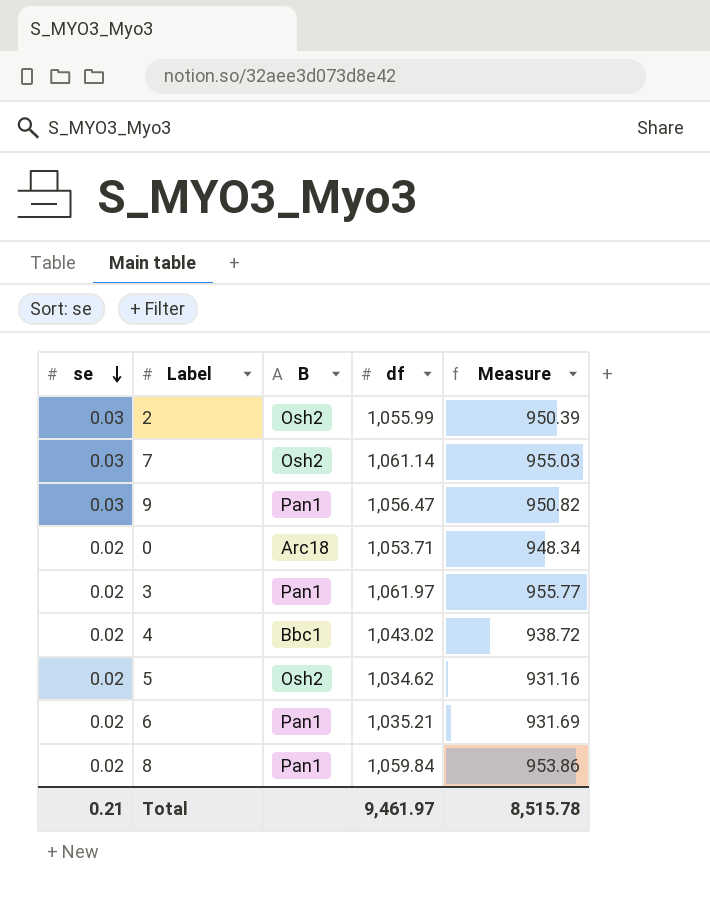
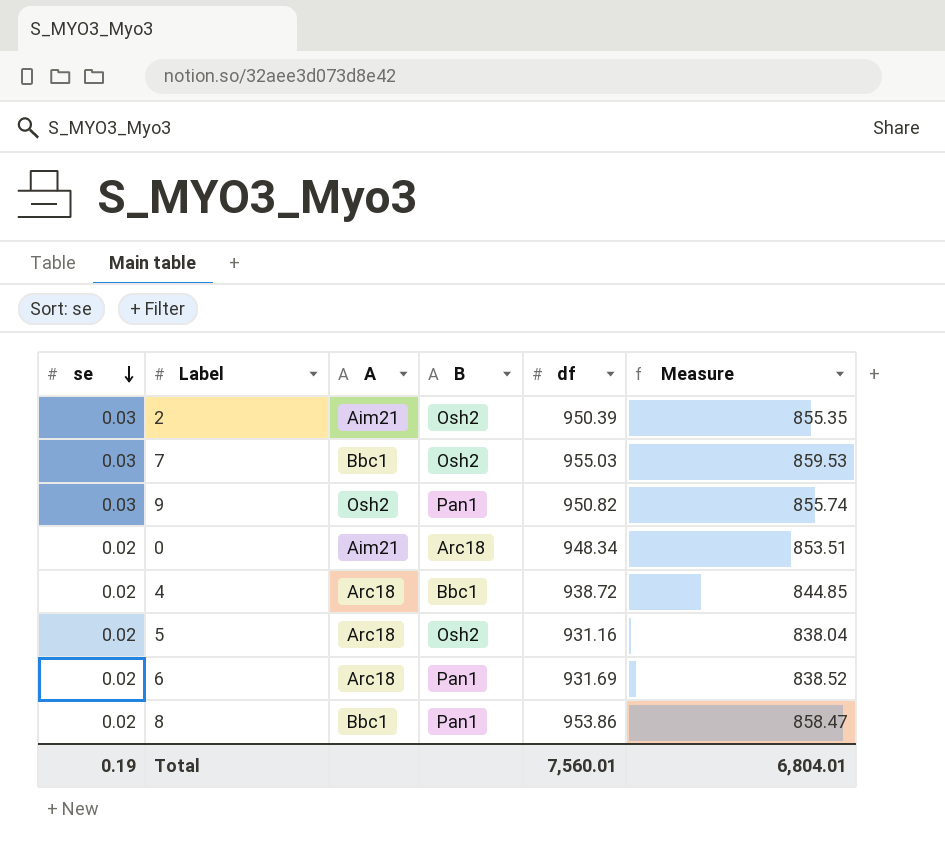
column A | position: none -> 3
row 3: 0.02 | Pan1 | 1,061.97 | 955.77 -> none
2 | df: 1,055.99 -> 950.39
2 | Measure: 950.39 -> 855.35
7 | df: 1,061.14 -> 955.03
7 | Measure: 955.03 -> 859.53
9 | df: 1,056.47 -> 950.82
9 | Measure: 950.82 -> 855.74
0 | df: 1,053.71 -> 948.34
0 | Measure: 948.34 -> 853.51
4 | df: 1,043.02 -> 938.72
4 | Measure: 938.72 -> 844.85
5 | df: 1,034.62 -> 931.16
5 | Measure: 931.16 -> 838.04
6 | df: 1,035.21 -> 931.69
6 | Measure: 931.69 -> 838.52
8 | df: 1,059.84 -> 953.86
8 | Measure: 953.86 -> 858.47
Total | se: 0.21 -> 0.19
Total | df: 9,461.97 -> 7,560.01
Total | Measure: 8,515.78 -> 6,804.01

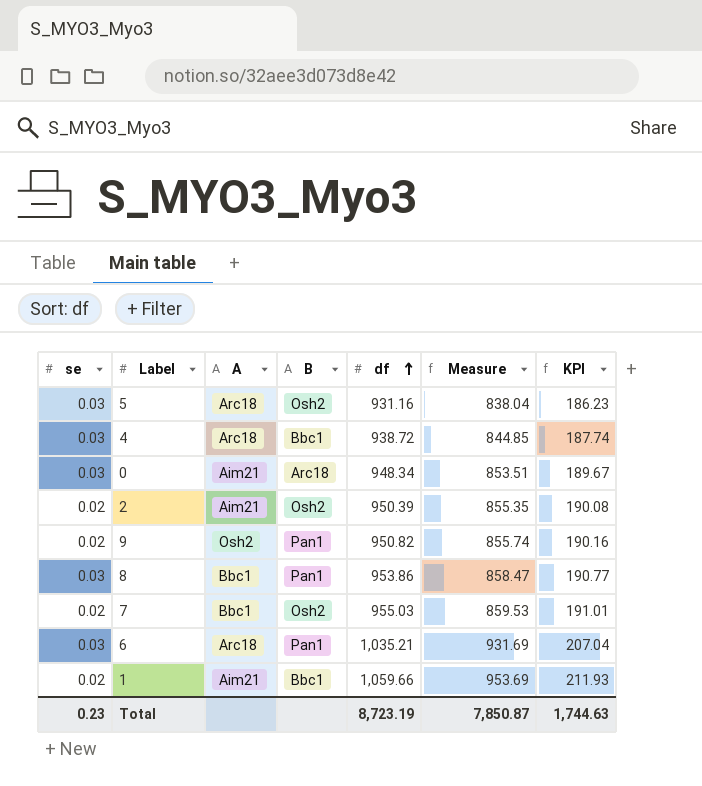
row order: se descending -> df ascending
column KPI | formula: none -> [df] * 0.2
5 | se: 0.02 -> 0.03
4 | se: 0.02 -> 0.03
0 | se: 0.02 -> 0.03
2 | se: 0.03 -> 0.02
9 | se: 0.03 -> 0.02
8 | se: 0.02 -> 0.03
7 | se: 0.03 -> 0.02
6 | se: 0.02 -> 0.03
6 | df: 931.69 -> 1,035.21
6 | Measure: 838.52 -> 931.69
row 1: none -> 0.02 | Aim21 | Bbc1 | 1,059.66 | 953.69 | 211.93
Total | se: 0.19 -> 0.23
Total | df: 7,560.01 -> 8,723.19
Total | Measure: 6,804.01 -> 7,850.87

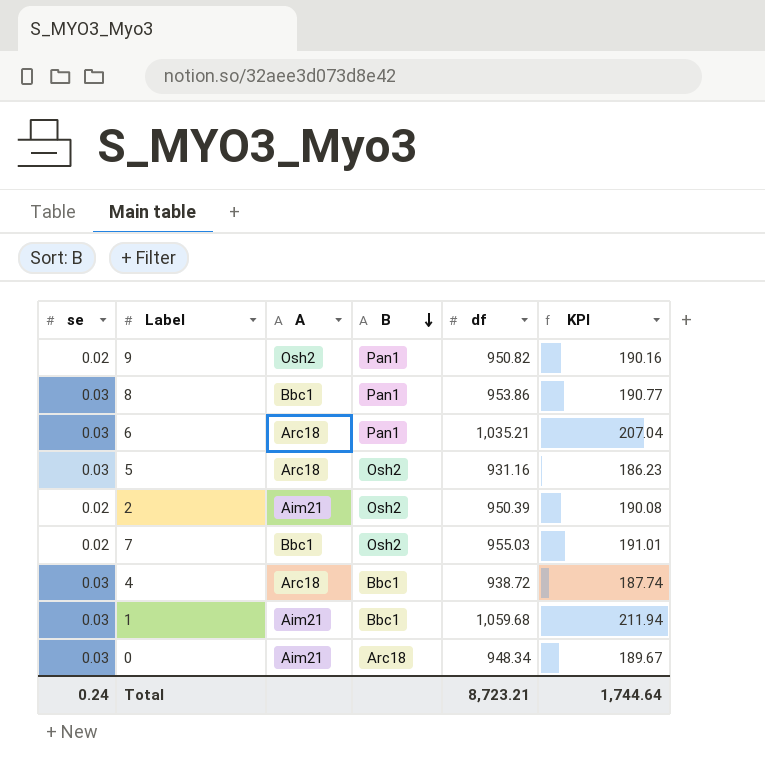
row order: df ascending -> B descending
column Measure | formula: [df] * 0.9 -> none
1 | se: 0.02 -> 0.03
1 | df: 1,059.66 -> 1,059.68
1 | KPI: 211.93 -> 211.94
Total | se: 0.23 -> 0.24
Total | df: 8,723.19 -> 8,723.21
Total | KPI: 1,744.63 -> 1,744.64

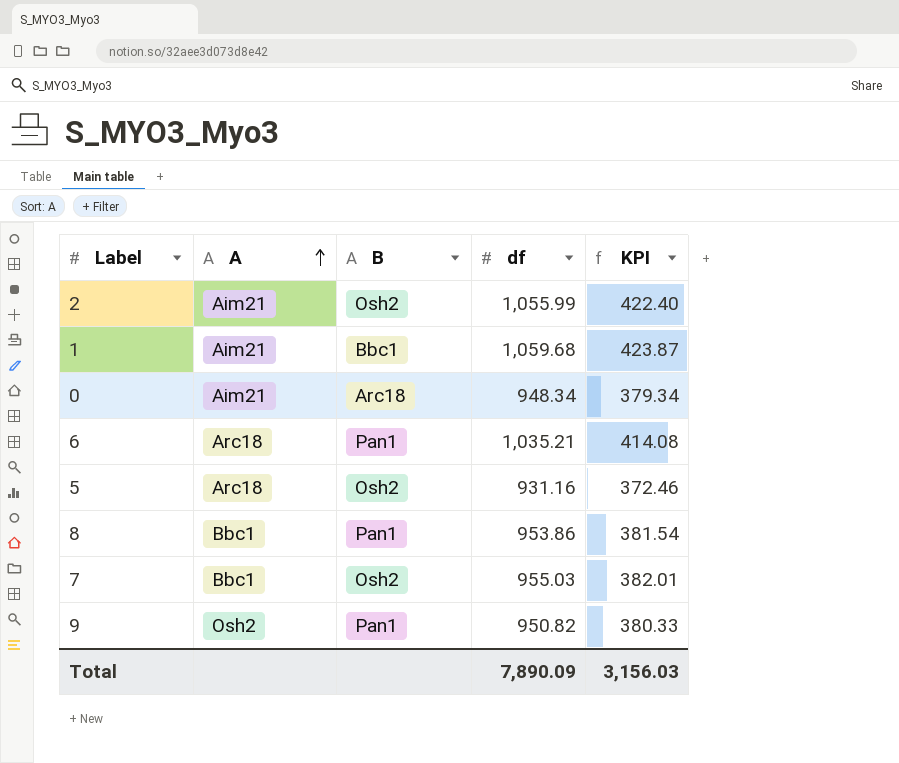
row order: B descending -> A ascending
column se | position: 1 -> none
column KPI | formula: [df] * 0.2 -> [df] * 0.4
row 4: 0.03 | Arc18 | Bbc1 | 938.72 | 187.74 -> none
2 | df: 950.39 -> 1,055.99
Total | df: 8,723.21 -> 7,890.09
Total | KPI: 1,744.64 -> 3,156.03

